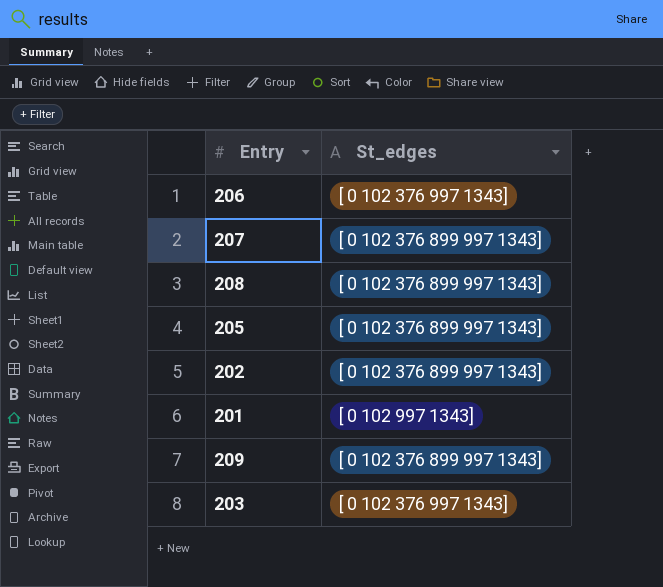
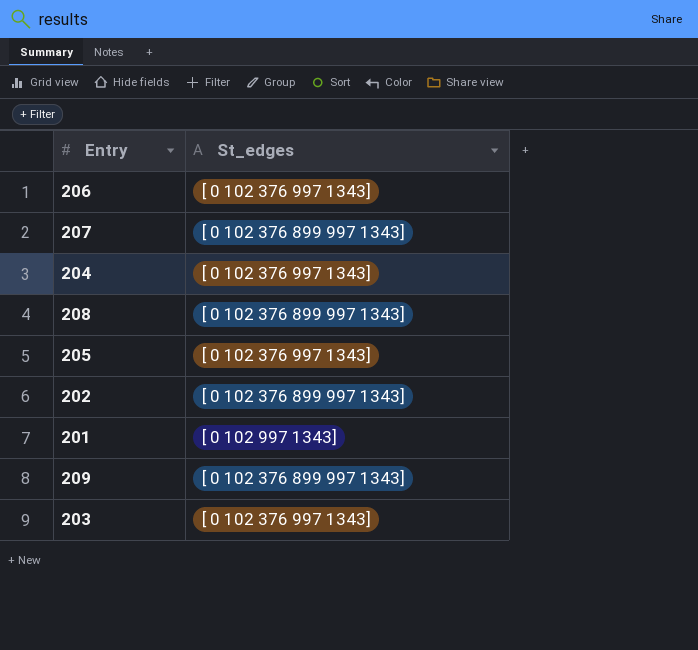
row 204: none -> [ 0 102 376 997 1343]
205 | St_edges: [ 0 102 376 899 997 1343] -> [ 0 102 376 997 1343]

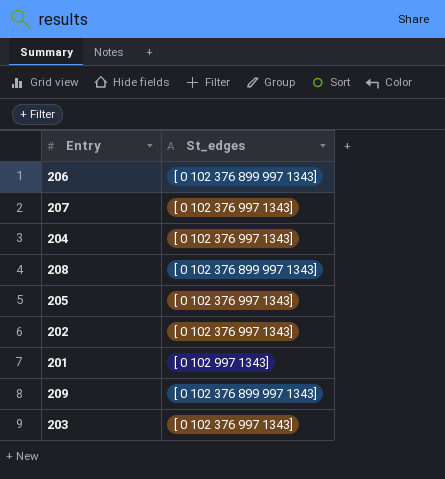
206 | St_edges: [ 0 102 376 997 1343] -> [ 0 102 376 899 997 1343]
207 | St_edges: [ 0 102 376 899 997 1343] -> [ 0 102 376 997 1343]
202 | St_edges: [ 0 102 376 899 997 1343] -> [ 0 102 376 997 1343]

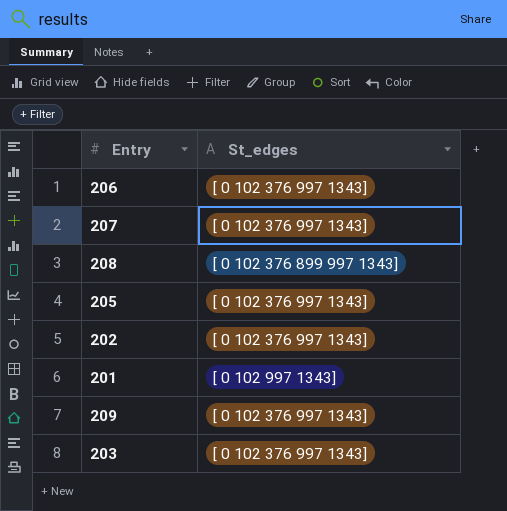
row 204: [ 0 102 376 997 1343] -> none
206 | St_edges: [ 0 102 376 899 997 1343] -> [ 0 102 376 997 1343]
209 | St_edges: [ 0 102 376 899 997 1343] -> [ 0 102 376 997 1343]

